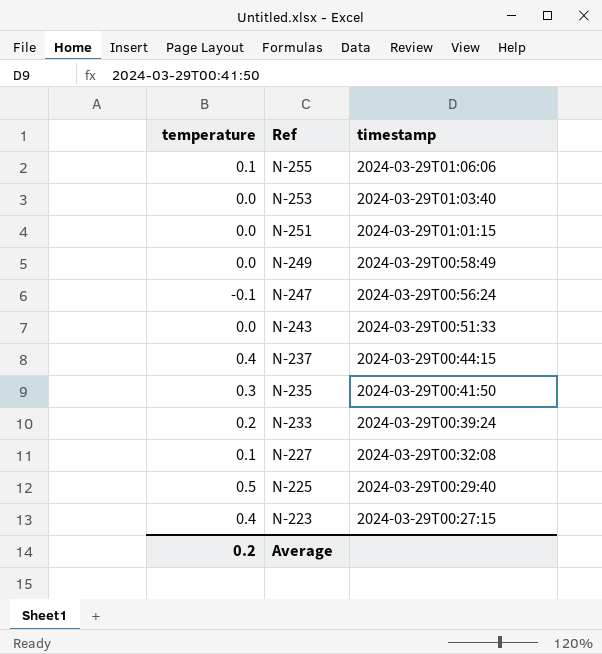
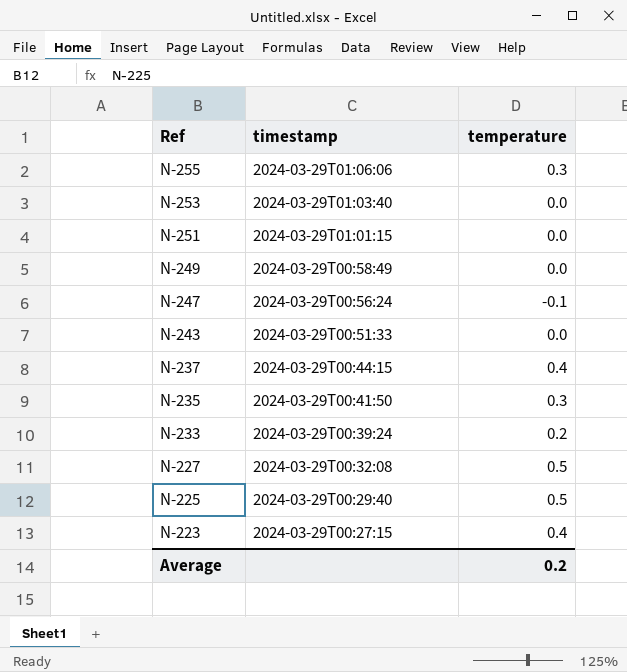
column temperature | position: 1 -> 3
N-255 | temperature: 0.1 -> 0.3
N-227 | temperature: 0.1 -> 0.5

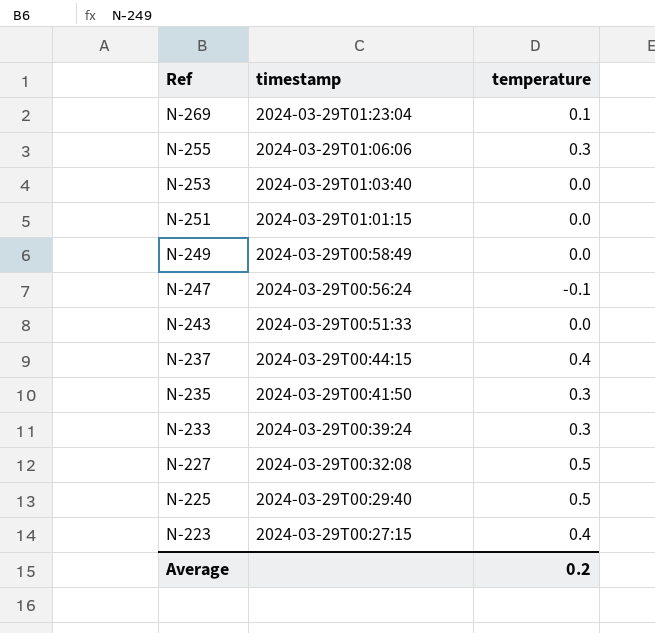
row N-269: none -> 2024-03-29T01:23:04 | 0.1
N-233 | temperature: 0.2 -> 0.3

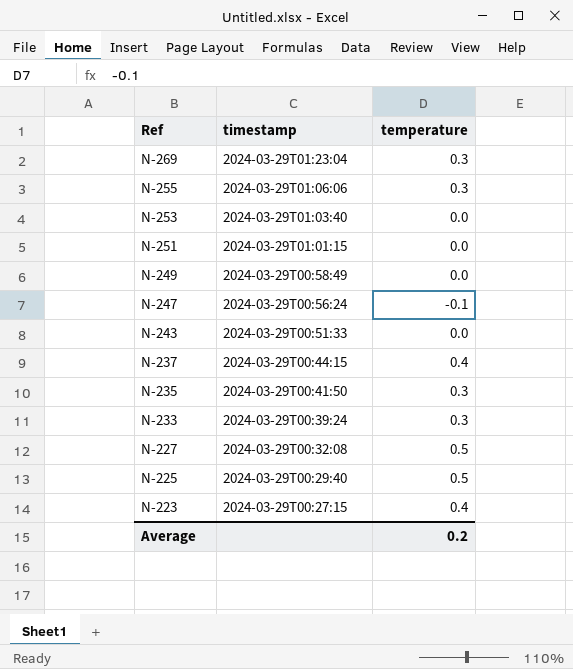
N-269 | temperature: 0.1 -> 0.3

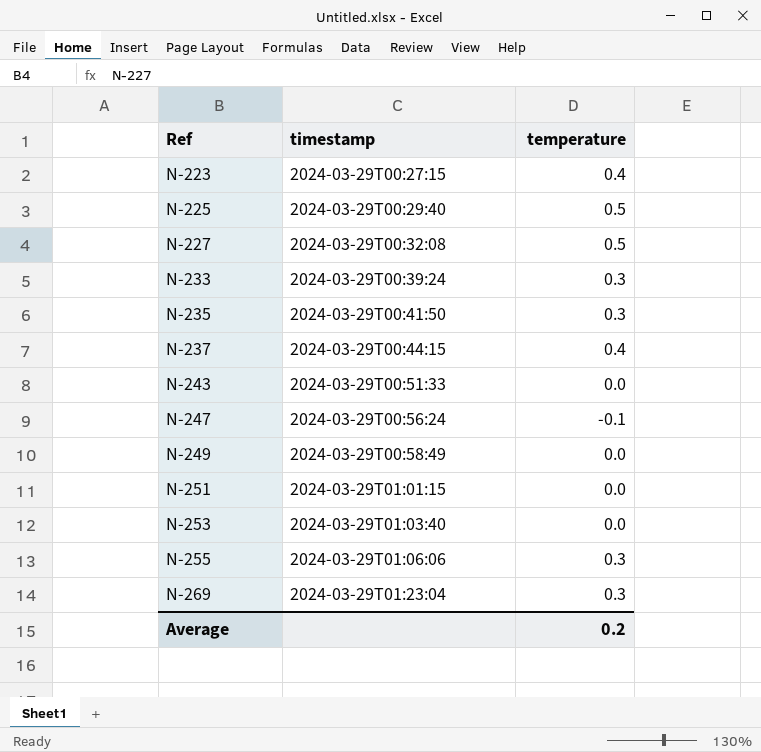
row order: Ref descending -> Ref ascending

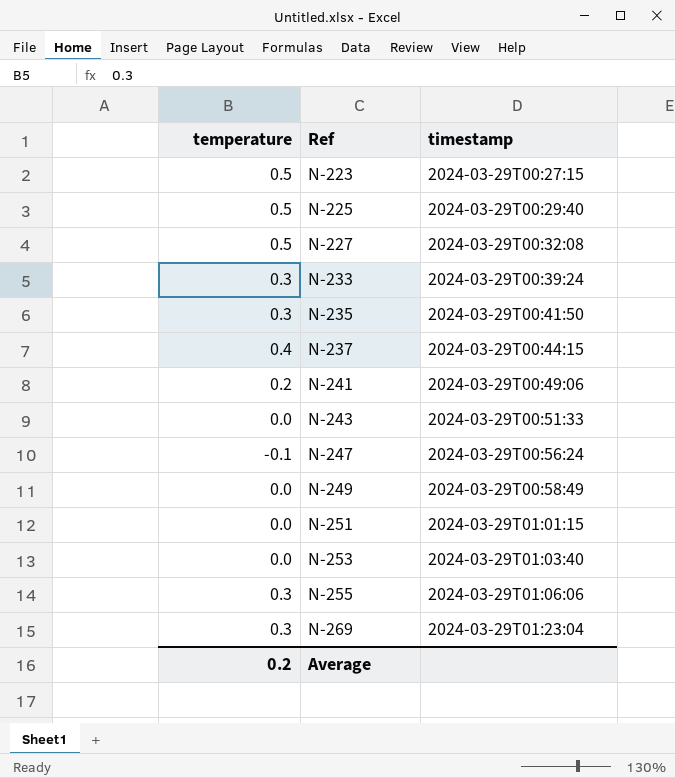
column temperature | position: 3 -> 1
N-223 | temperature: 0.4 -> 0.5
row N-241: none -> 0.2 | 2024-03-29T00:49:06

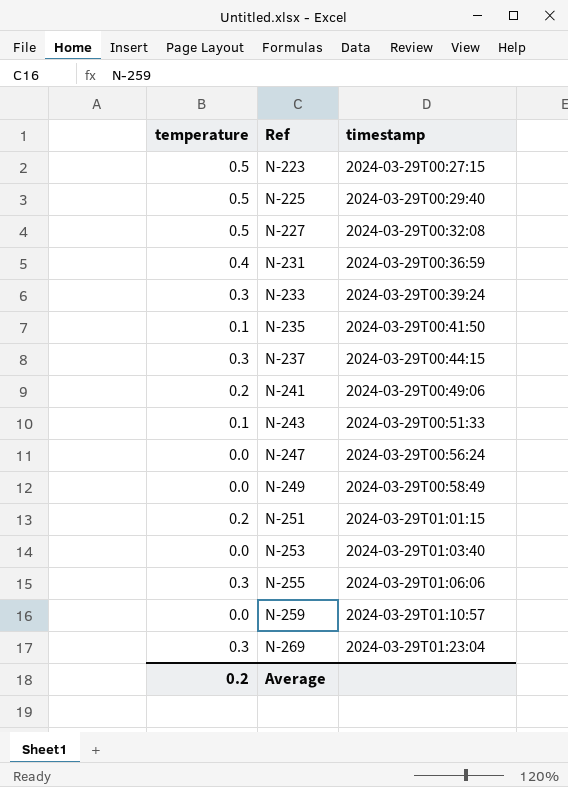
row N-231: none -> 0.4 | 2024-03-29T00:36:59
N-235 | temperature: 0.3 -> 0.1
N-237 | temperature: 0.4 -> 0.3
N-243 | temperature: 0.0 -> 0.1
N-247 | temperature: -0.1 -> 0.0
N-251 | temperature: 0.0 -> 0.2
row N-259: none -> 0.0 | 2024-03-29T01:10:57

